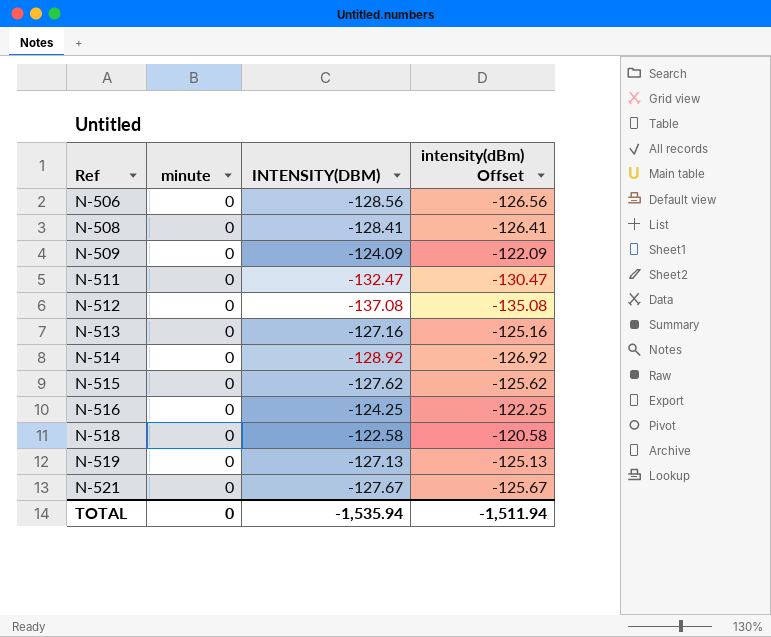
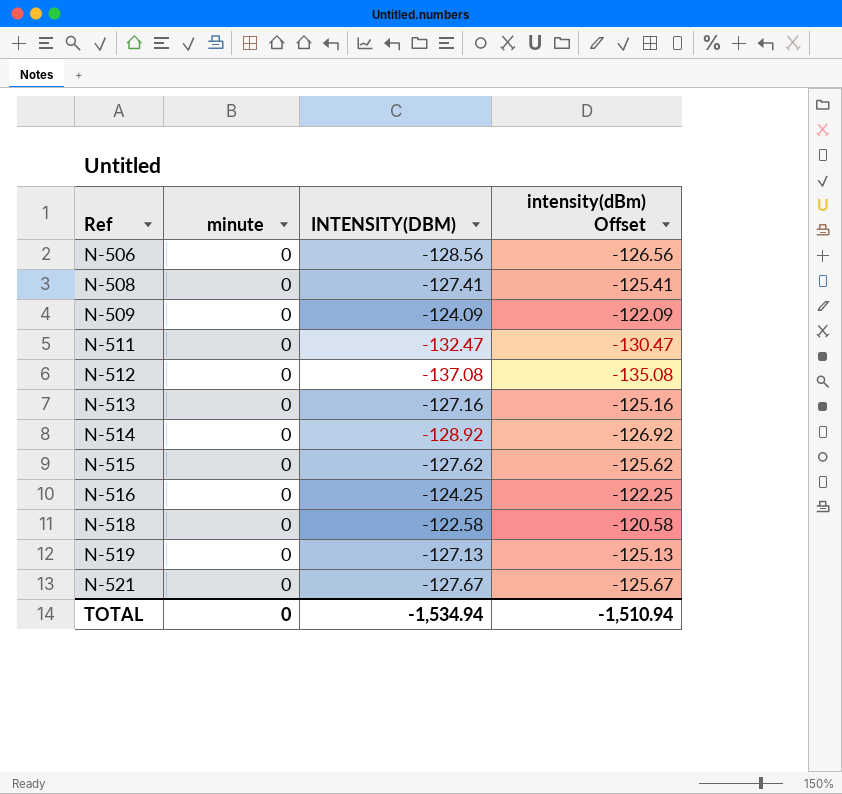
N-508 | INTENSITY(DBM): -128.41 -> -127.41
N-508 | intensity(dBm) Offset: -126.41 -> -125.41
TOTAL | INTENSITY(DBM): -1,535.94 -> -1,534.94
TOTAL | intensity(dBm) Offset: -1,511.94 -> -1,510.94

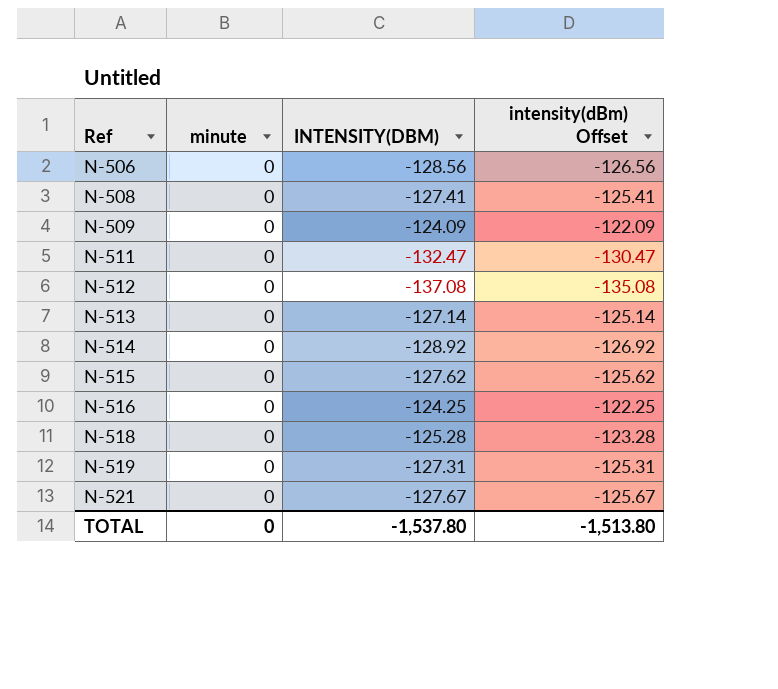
N-513 | INTENSITY(DBM): -127.16 -> -127.14
N-513 | intensity(dBm) Offset: -125.16 -> -125.14
N-518 | INTENSITY(DBM): -122.58 -> -125.28
N-518 | intensity(dBm) Offset: -120.58 -> -123.28
N-519 | INTENSITY(DBM): -127.13 -> -127.31
N-519 | intensity(dBm) Offset: -125.13 -> -125.31
TOTAL | INTENSITY(DBM): -1,534.94 -> -1,537.80
TOTAL | intensity(dBm) Offset: -1,510.94 -> -1,513.80

